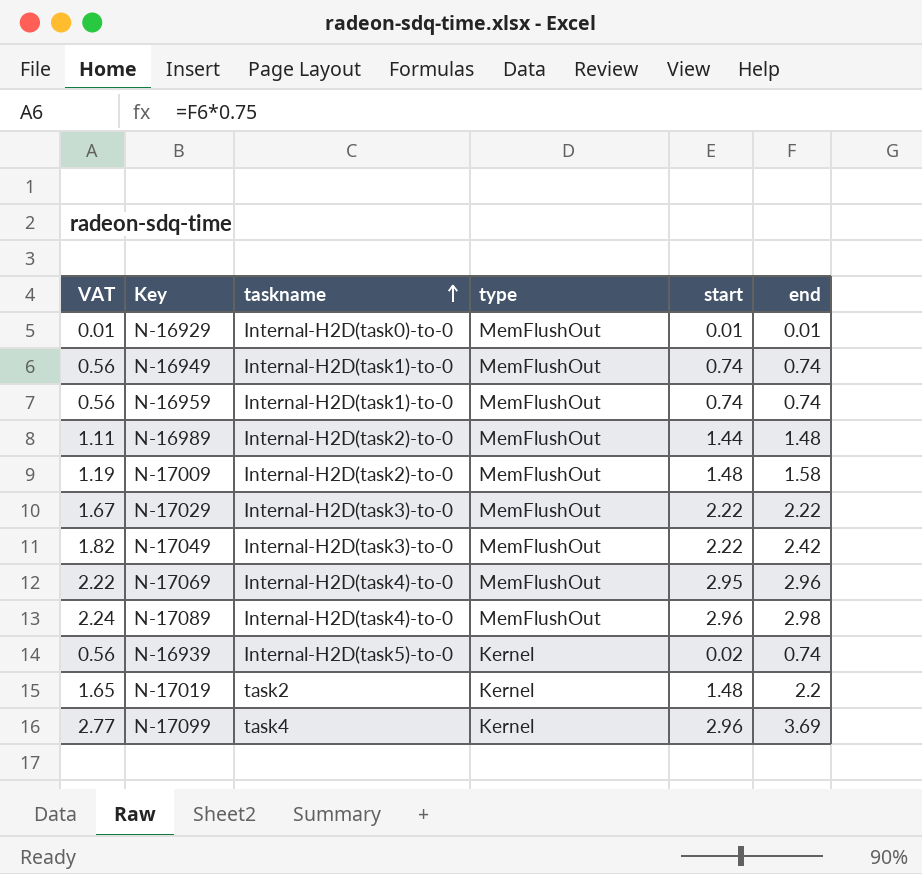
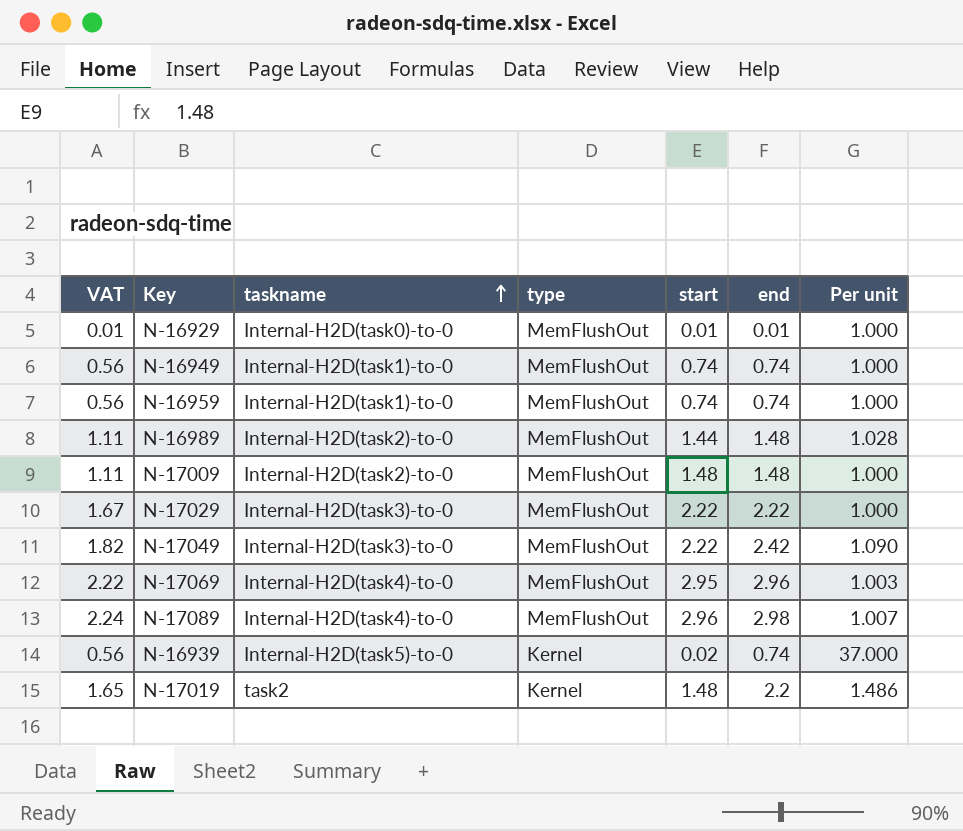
column Per unit | formula: none -> [end] / [start]
row N-17099: 2.77 | task4 | Kernel | 2.96 | 3.69 -> none
N-17009 | VAT: 1.19 -> 1.11
N-17009 | end: 1.58 -> 1.48

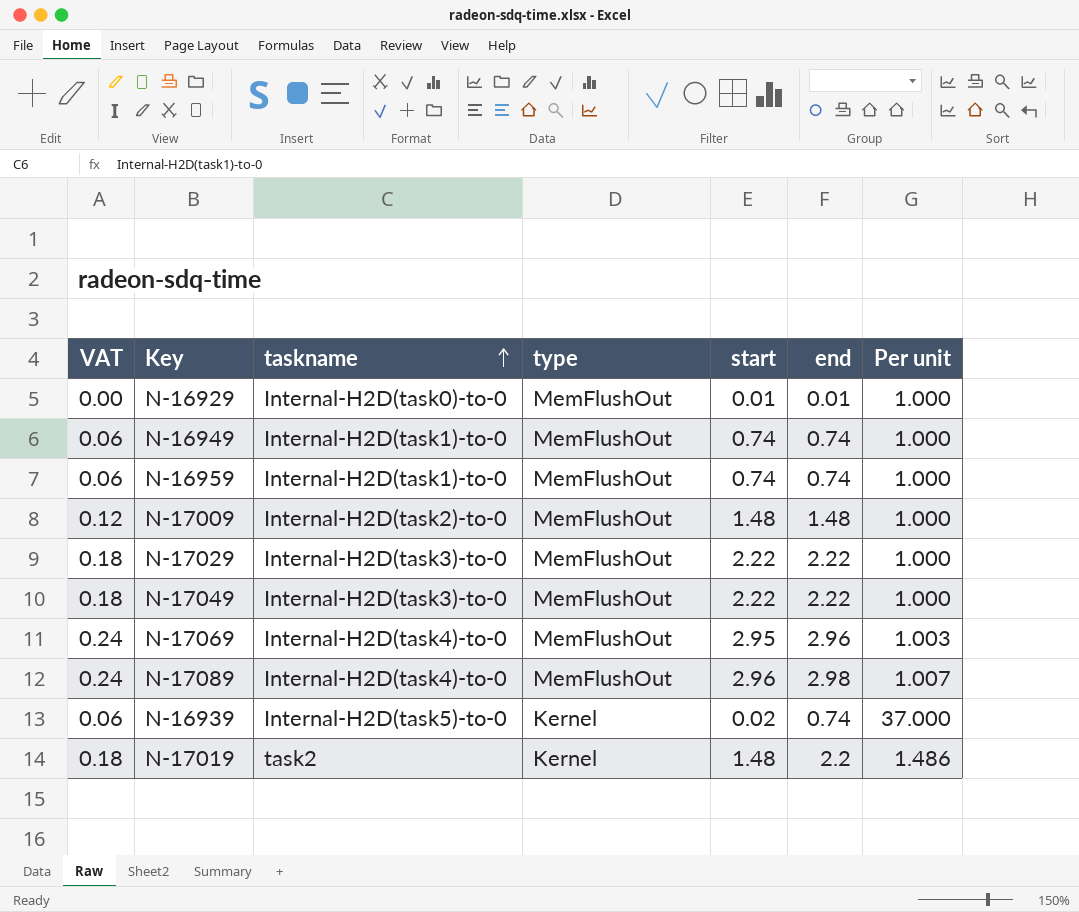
column VAT | formula: [end] * 0.75 -> [end] * 0.08
row N-16989: 1.11 | Internal-H2D(task2)-to-0 | MemFlushOut | 1.44 | 1.48 | 1.028 -> none
N-17049 | end: 2.42 -> 2.22
N-17049 | Per unit: 1.090 -> 1.000

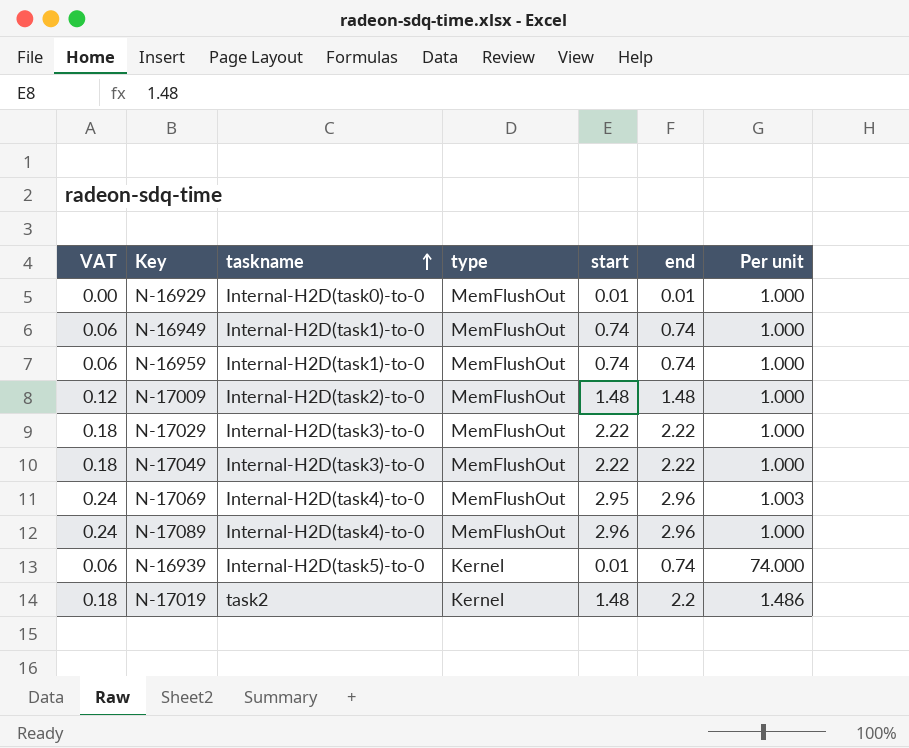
N-17089 | end: 2.98 -> 2.96
N-17089 | Per unit: 1.007 -> 1.000
N-16939 | start: 0.02 -> 0.01
N-16939 | Per unit: 37.000 -> 74.000

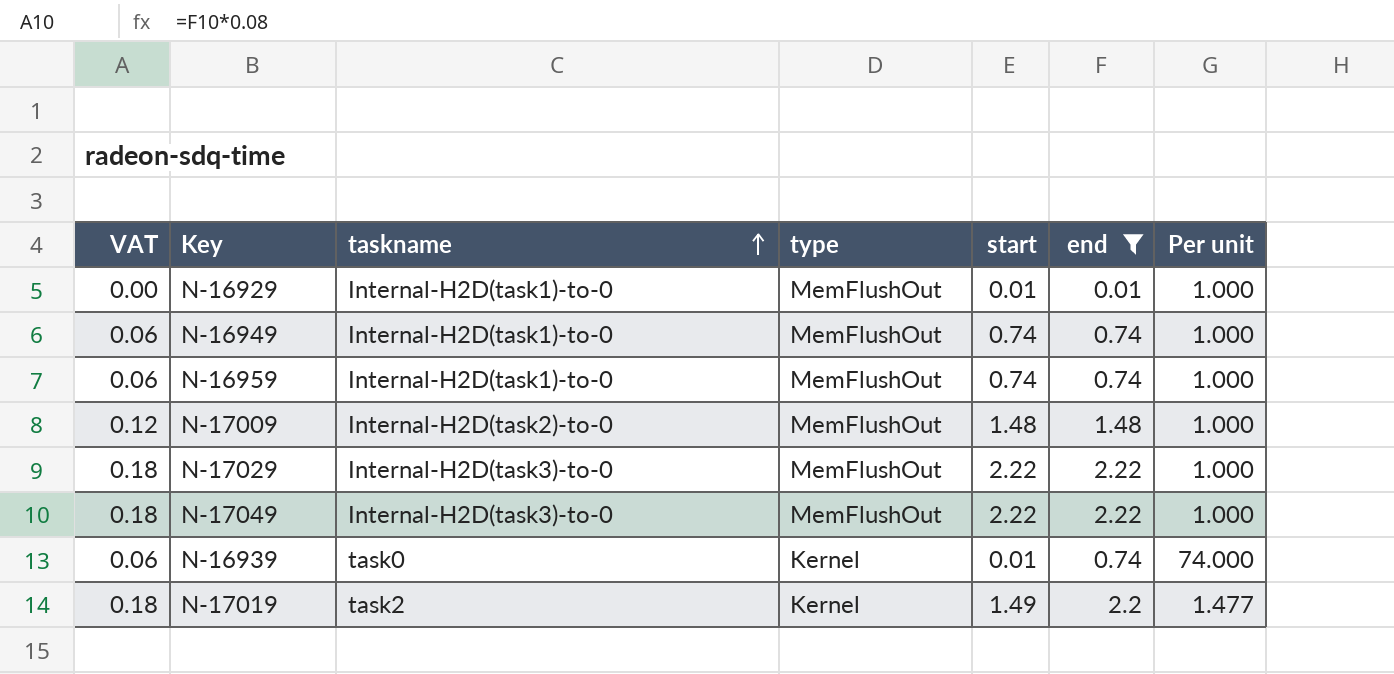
filter: none -> end != 2.96
N-16929 | taskname: Internal-H2D(task0)-to-0 -> Internal-H2D(task1)-to-0
N-16939 | taskname: Internal-H2D(task5)-to-0 -> task0
N-17019 | start: 1.48 -> 1.49
N-17019 | Per unit: 1.486 -> 1.477

